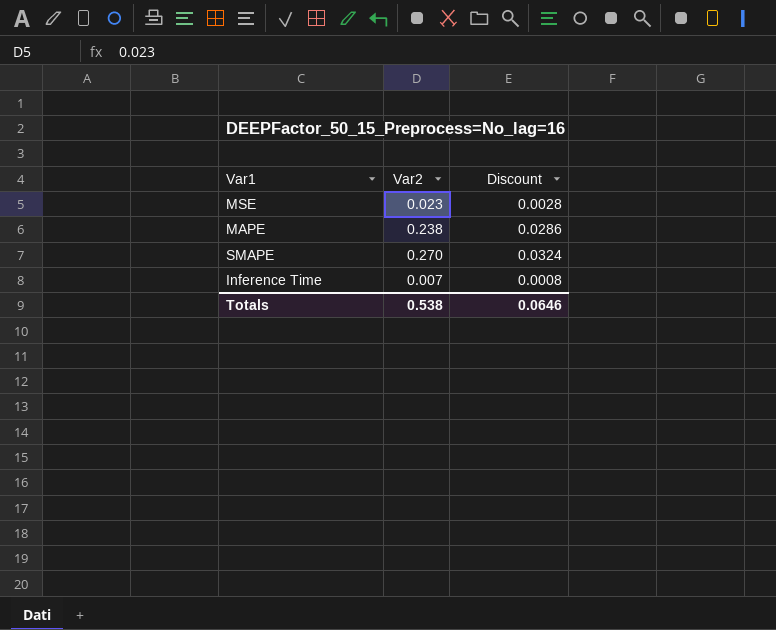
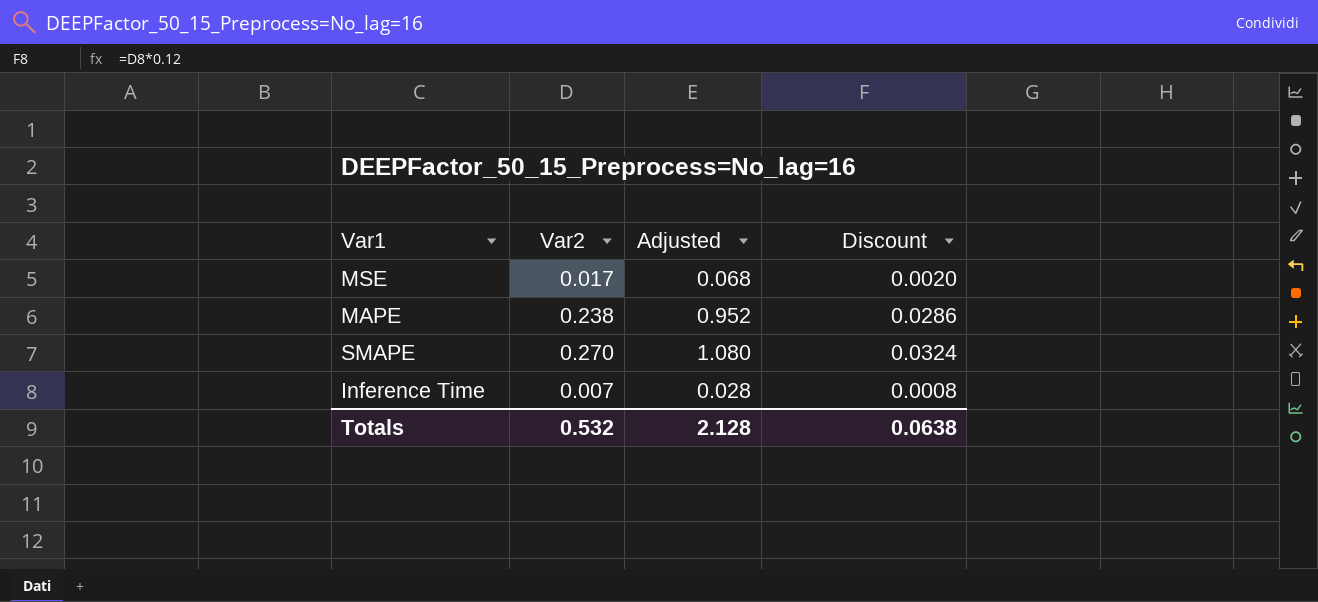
column Adjusted | formula: none -> [Var2] * 4
MSE | Var2: 0.023 -> 0.017
MSE | Discount: 0.0028 -> 0.0020
Totals | Var2: 0.538 -> 0.532
Totals | Discount: 0.0646 -> 0.0638

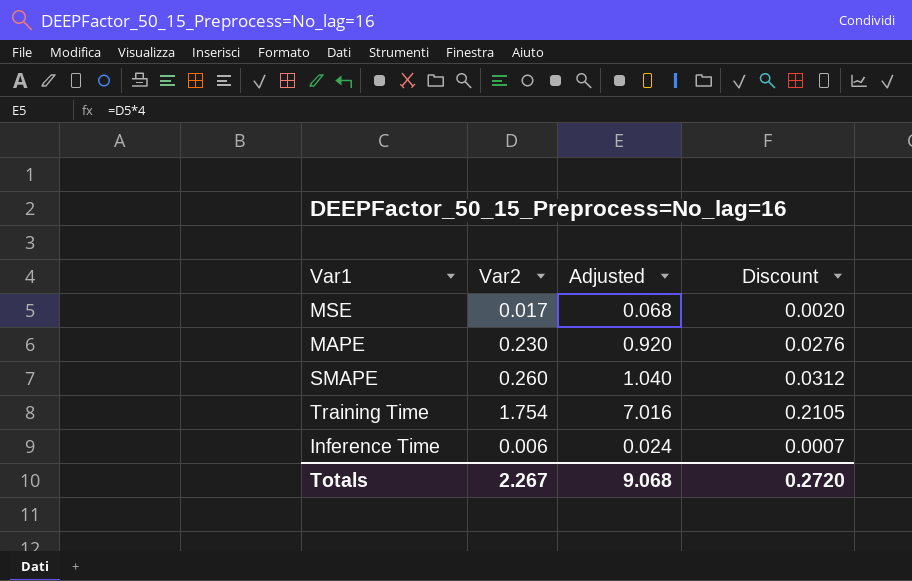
MAPE | Var2: 0.238 -> 0.230
MAPE | Adjusted: 0.952 -> 0.920
MAPE | Discount: 0.0286 -> 0.0276
SMAPE | Var2: 0.270 -> 0.260
SMAPE | Adjusted: 1.080 -> 1.040
SMAPE | Discount: 0.0324 -> 0.0312
row Training Time: none -> 1.754 | 7.016 | 0.2105
Inference Time | Var2: 0.007 -> 0.006
Inference Time | Adjusted: 0.028 -> 0.024
Inference Time | Discount: 0.0008 -> 0.0007
Totals | Var2: 0.532 -> 2.267
Totals | Adjusted: 2.128 -> 9.068
Totals | Discount: 0.0638 -> 0.2720

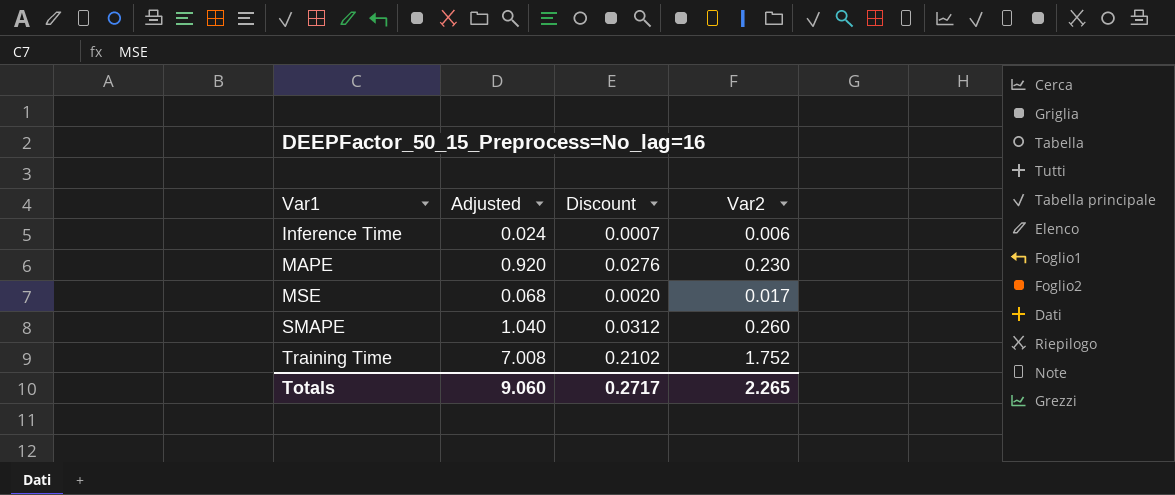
row order: none -> Var1 ascending
column Var2 | position: 2 -> 4
Training Time | Adjusted: 7.016 -> 7.008
Training Time | Discount: 0.2105 -> 0.2102
Training Time | Var2: 1.754 -> 1.752
Totals | Adjusted: 9.068 -> 9.060
Totals | Discount: 0.2720 -> 0.2717
Totals | Var2: 2.267 -> 2.265

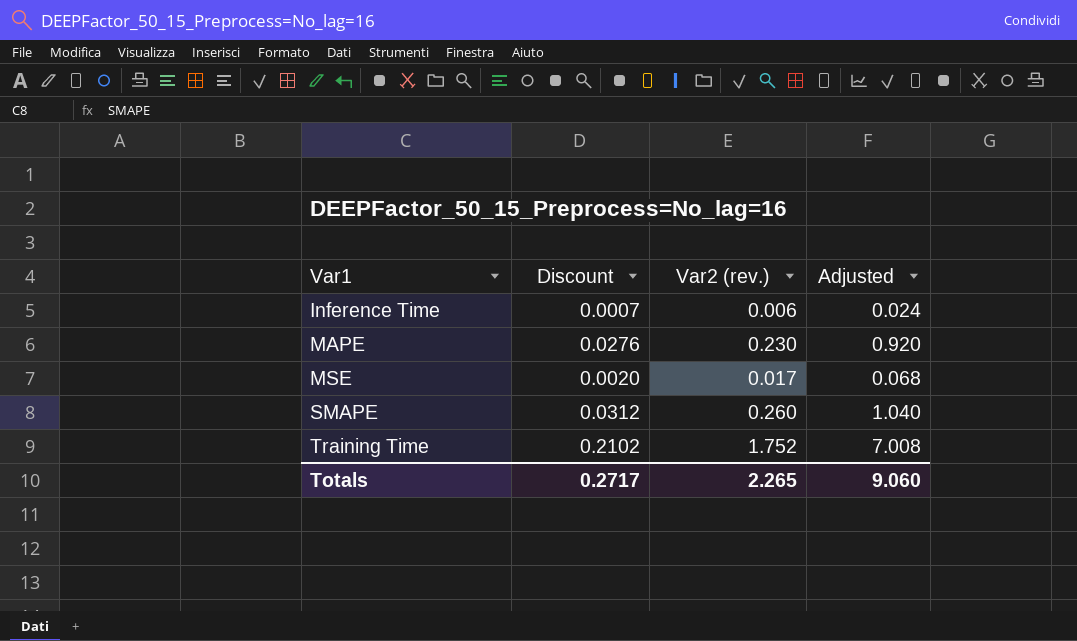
column name: Var2 -> Var2 (rev.)
column Adjusted | position: 2 -> 4

